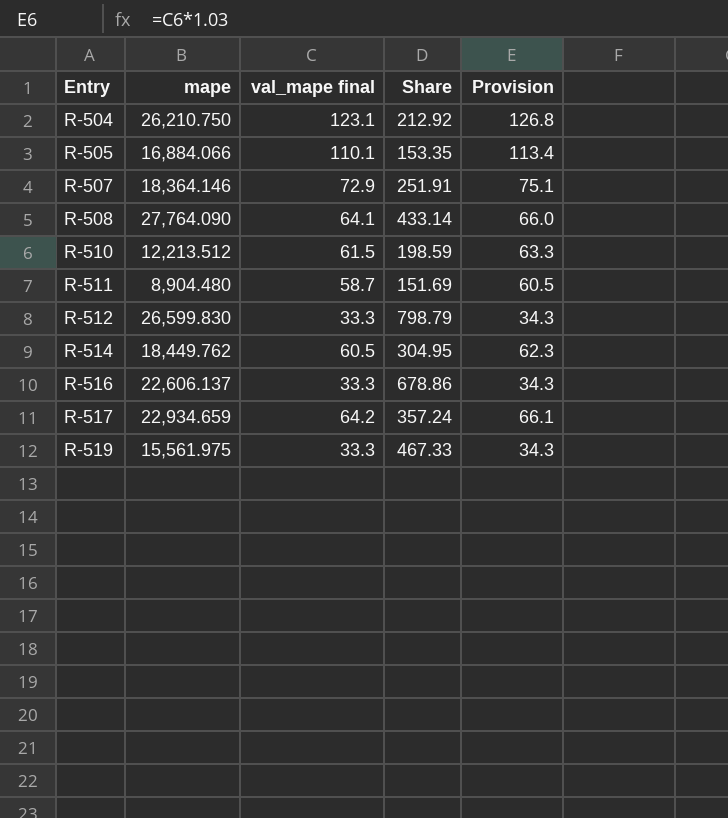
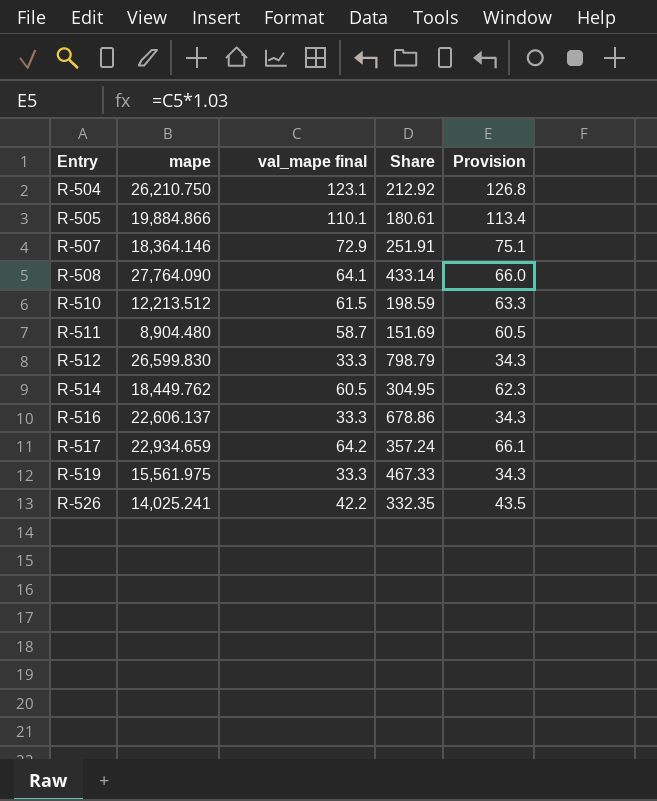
R-505 | mape: 16,884.066 -> 19,884.866
R-505 | Share: 153.35 -> 180.61
row R-526: none -> 14,025.241 | 42.2 | 332.35 | 43.5

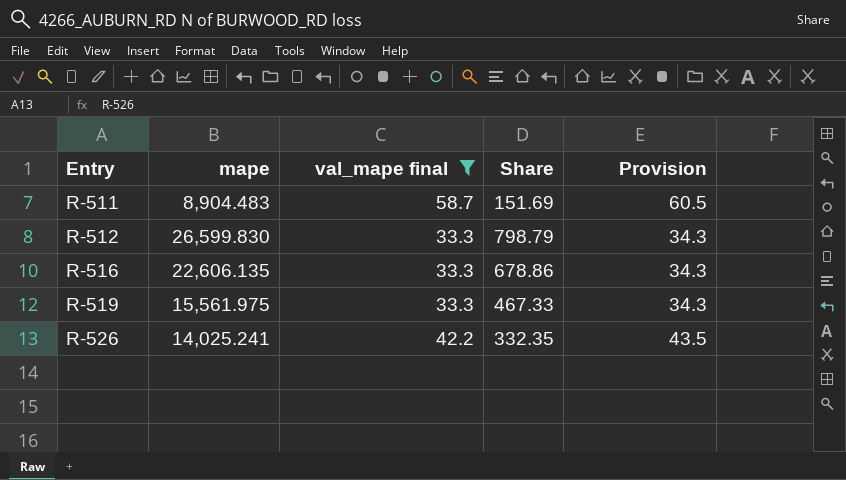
filter: none -> val_mape final <= 58.7
R-511 | mape: 8,904.480 -> 8,904.483
R-516 | mape: 22,606.137 -> 22,606.135

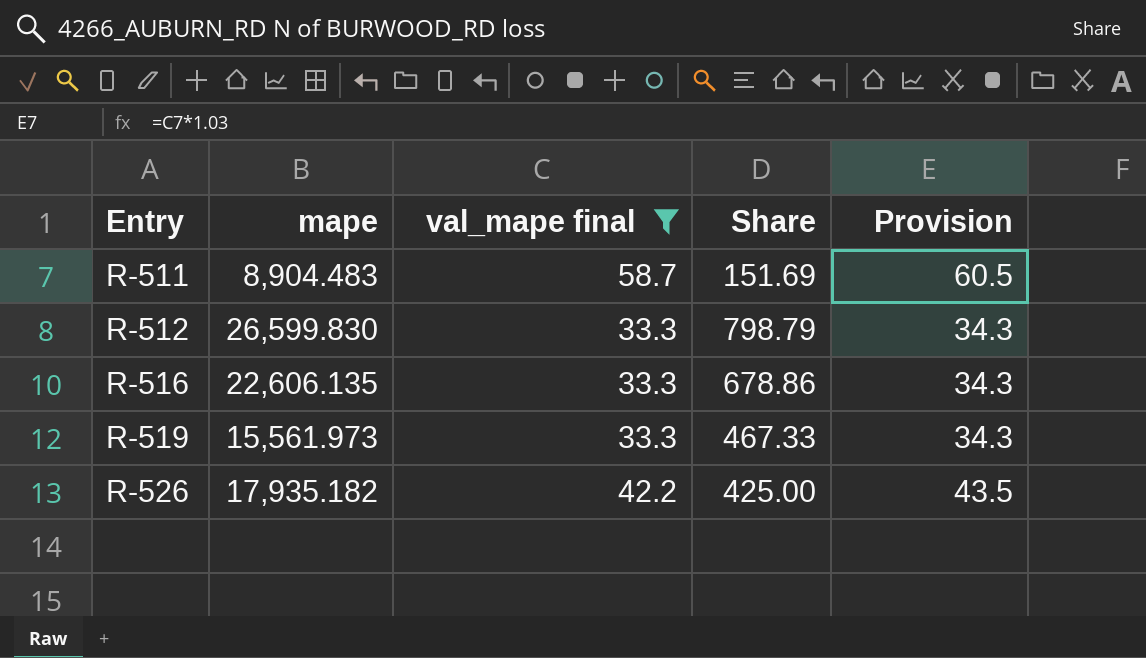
R-519 | mape: 15,561.975 -> 15,561.973
R-526 | mape: 14,025.241 -> 17,935.182
R-526 | Share: 332.35 -> 425.00

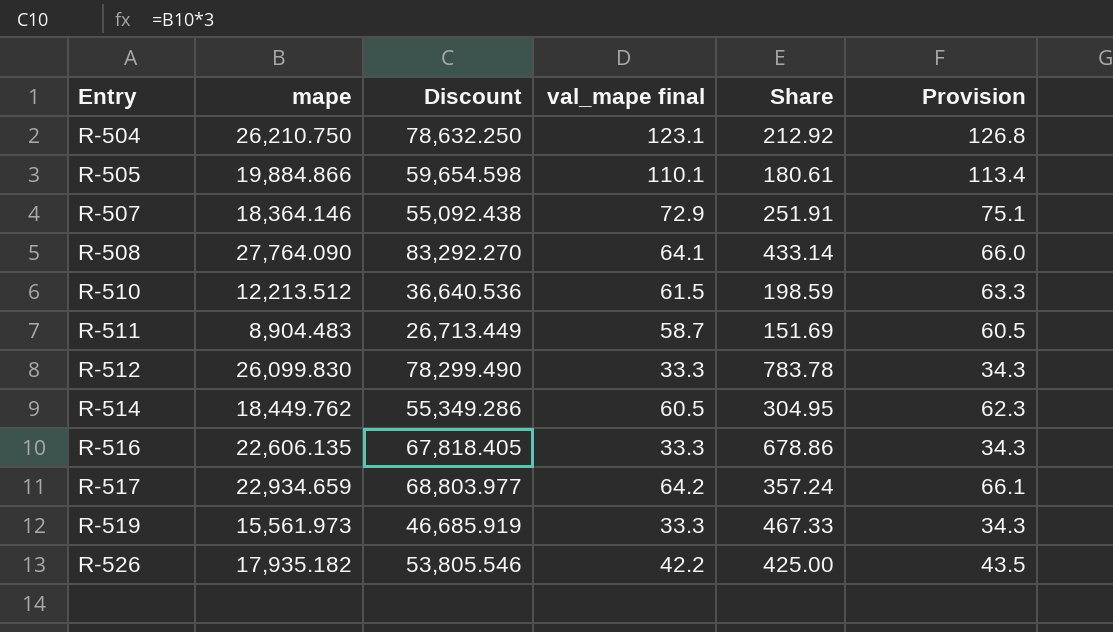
filter: val_mape final <= 58.7 -> none
column Discount | formula: none -> [mape] * 3
R-512 | mape: 26,599.830 -> 26,099.830
R-512 | Share: 798.79 -> 783.78

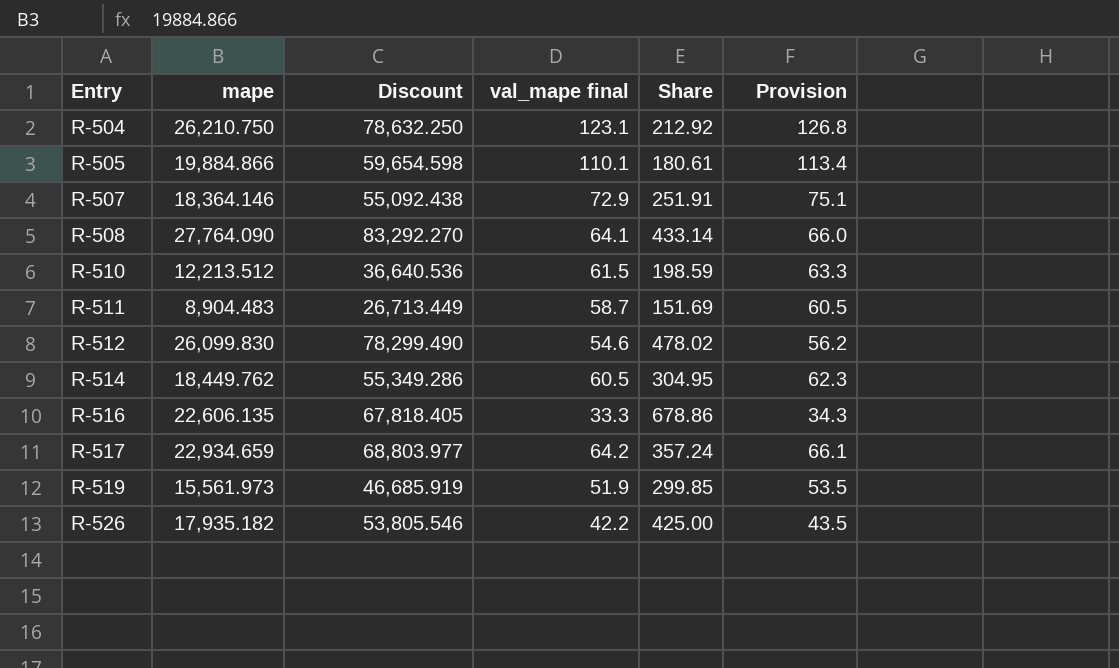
R-512 | val_mape final: 33.3 -> 54.6
R-512 | Share: 783.78 -> 478.02
R-512 | Provision: 34.3 -> 56.2
R-519 | val_mape final: 33.3 -> 51.9
R-519 | Share: 467.33 -> 299.85
R-519 | Provision: 34.3 -> 53.5

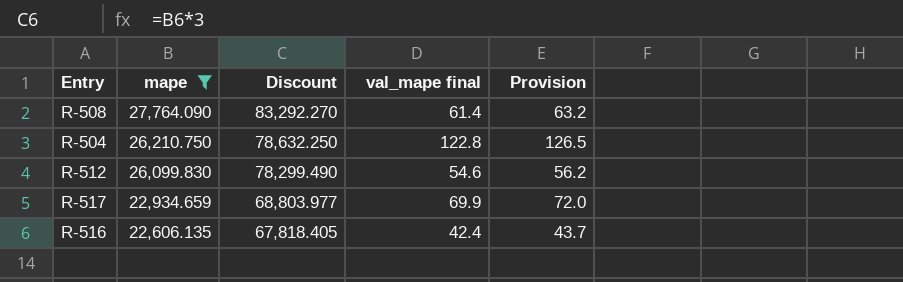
filter: none -> mape >= 22,606.135
row order: Entry ascending -> mape descending
column Share | formula: [mape] / [val_mape final] -> none
R-508 | val_mape final: 64.1 -> 61.4
R-508 | Provision: 66.0 -> 63.2
R-504 | val_mape final: 123.1 -> 122.8
R-504 | Provision: 126.8 -> 126.5
R-517 | val_mape final: 64.2 -> 69.9
R-517 | Provision: 66.1 -> 72.0
R-516 | val_mape final: 33.3 -> 42.4
R-516 | Provision: 34.3 -> 43.7

